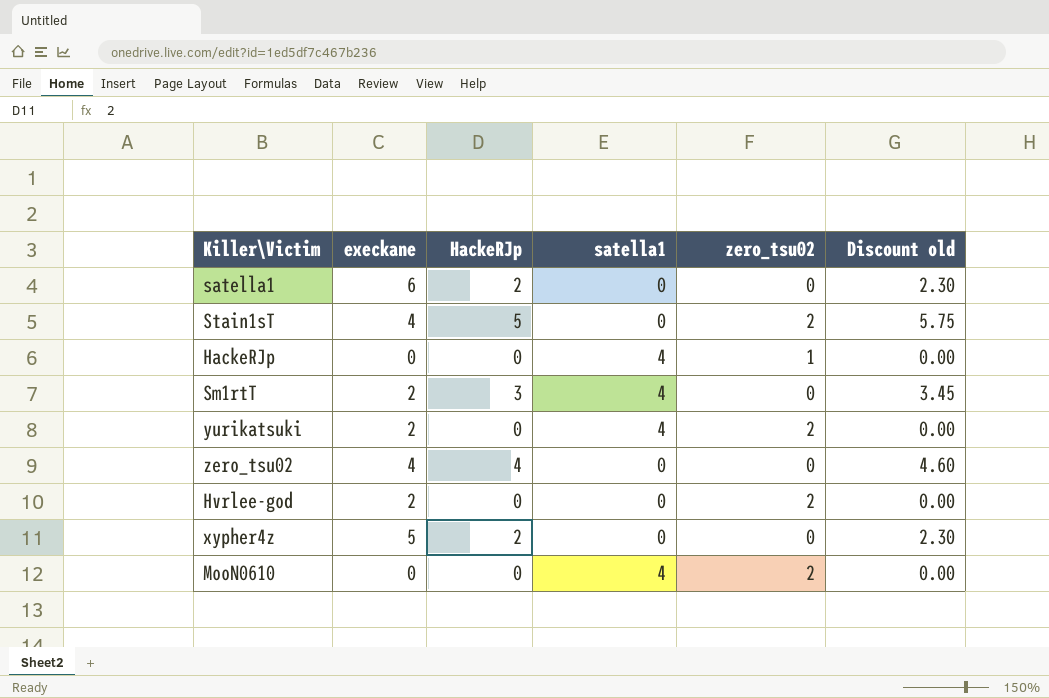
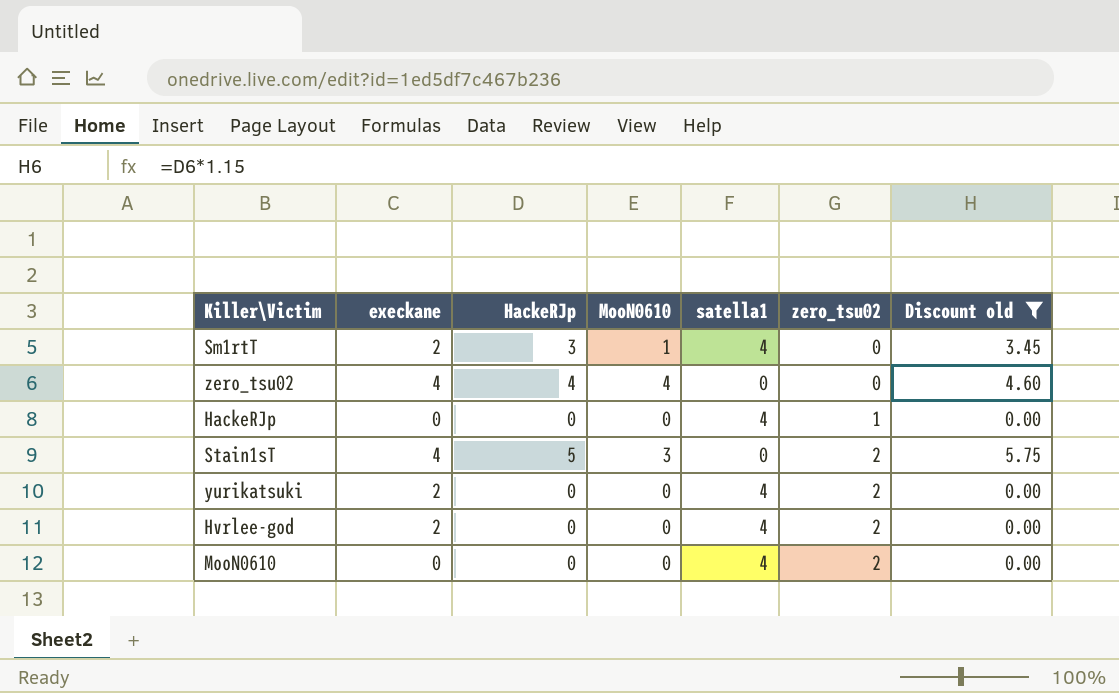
filter: none -> Discount old != 2.30
row order: none -> zero_tsu02 ascending
column MooN0610 | position: none -> 4
Hvrlee-god | satella1: 0 -> 4

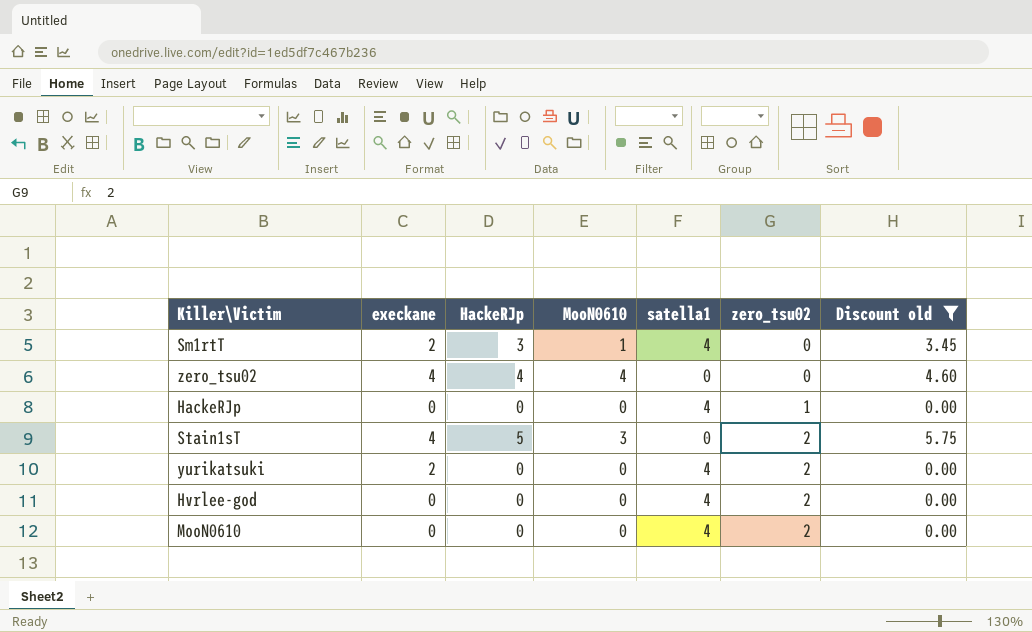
Hvrlee-god | execkane: 2 -> 0

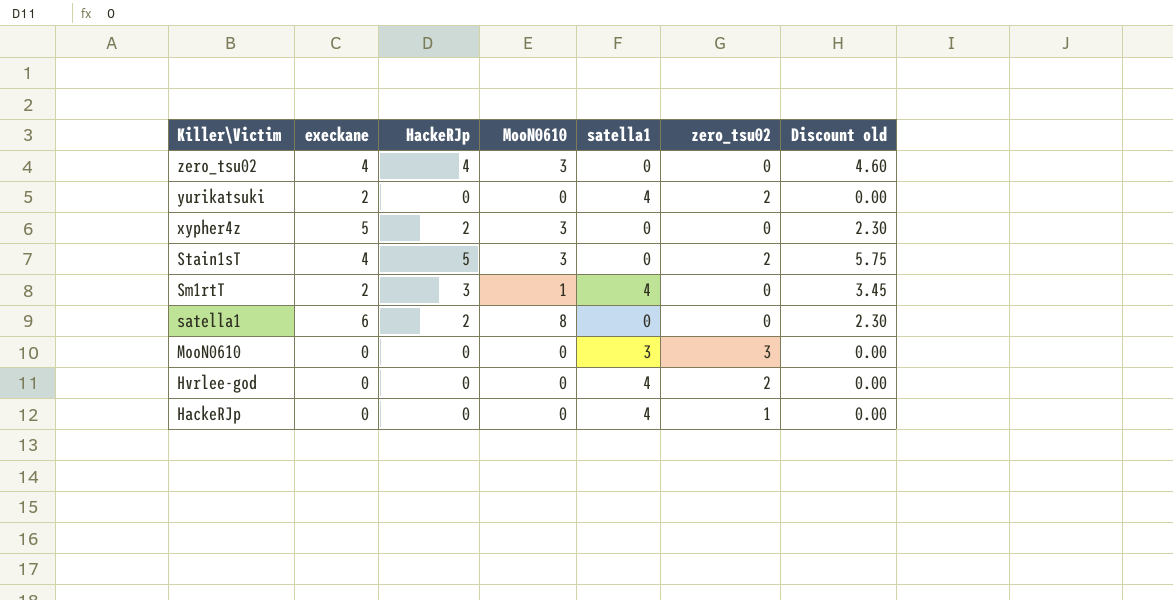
filter: Discount old != 2.30 -> none
row order: zero_tsu02 ascending -> Killer\Victim descending
zero_tsu02 | MooN0610: 4 -> 3
MooN0610 | satella1: 4 -> 3
MooN0610 | zero_tsu02: 2 -> 3

